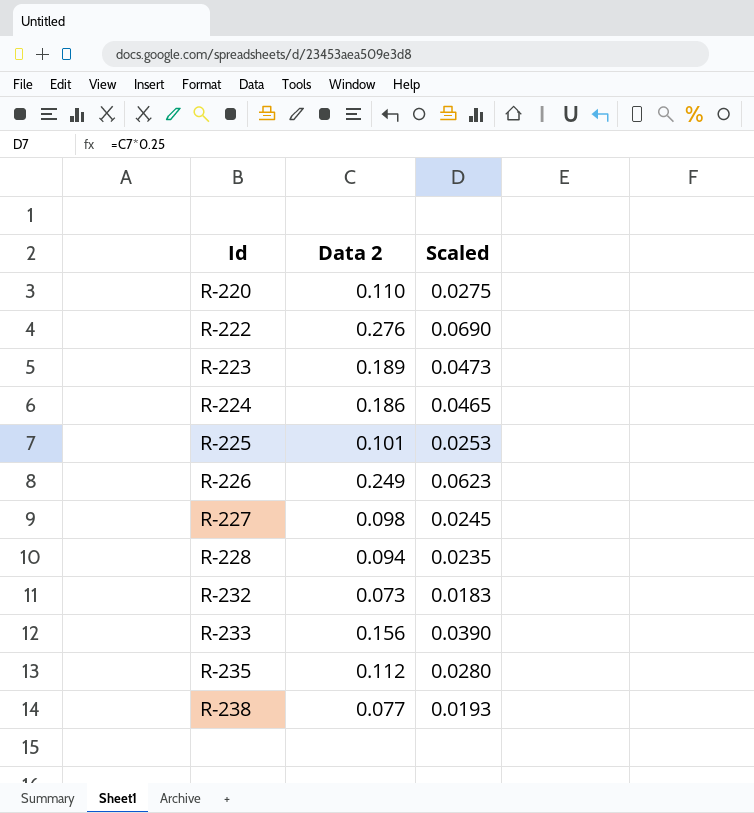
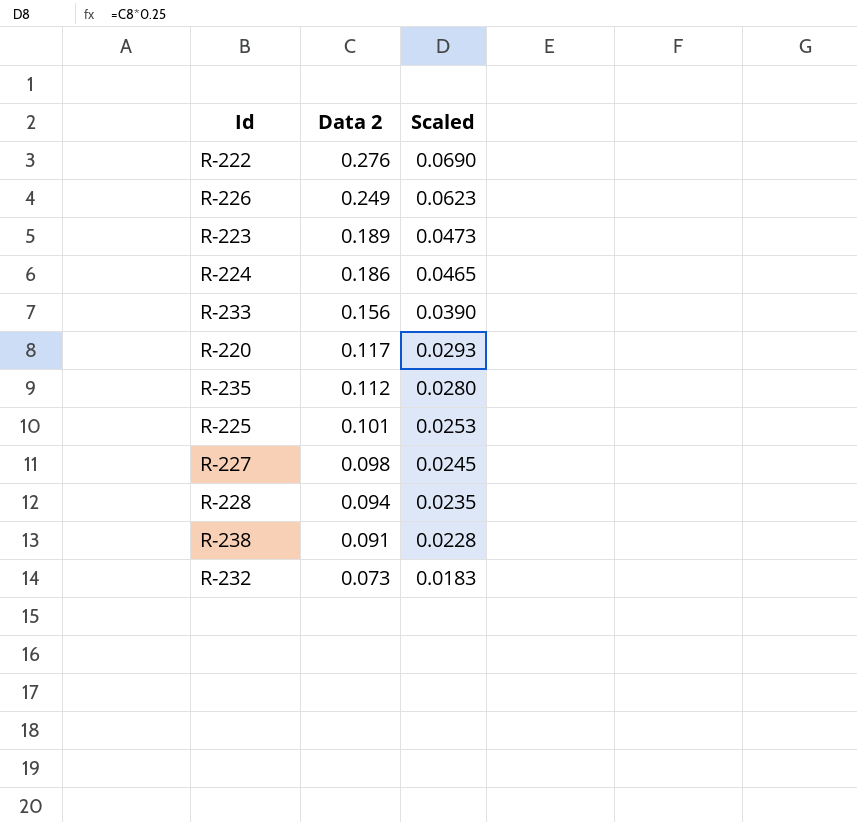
row order: Id ascending -> Data 2 descending
R-220 | Data 2: 0.110 -> 0.117
R-220 | Scaled: 0.0275 -> 0.0293
R-238 | Data 2: 0.077 -> 0.091
R-238 | Scaled: 0.0193 -> 0.0228

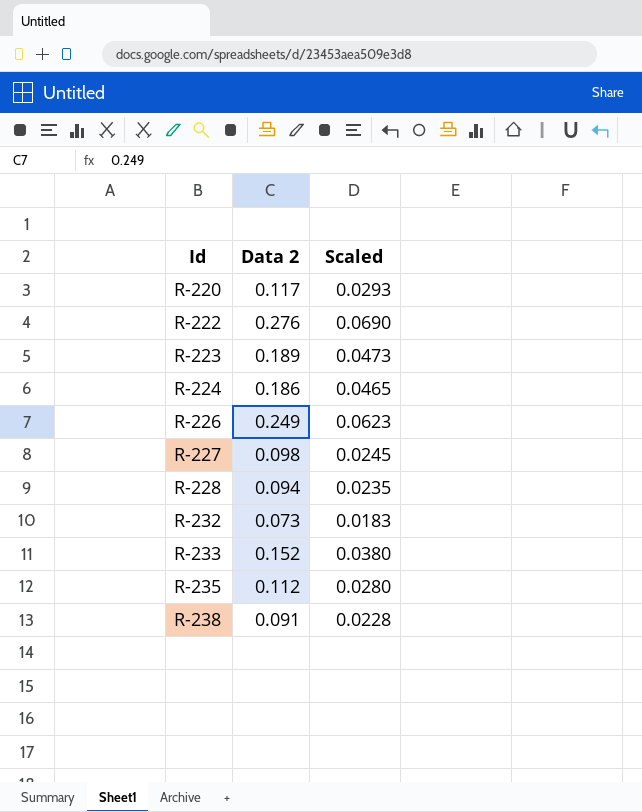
row order: Data 2 descending -> Id ascending
row R-225: 0.101 | 0.0253 -> none
R-233 | Data 2: 0.156 -> 0.152
R-233 | Scaled: 0.0390 -> 0.0380

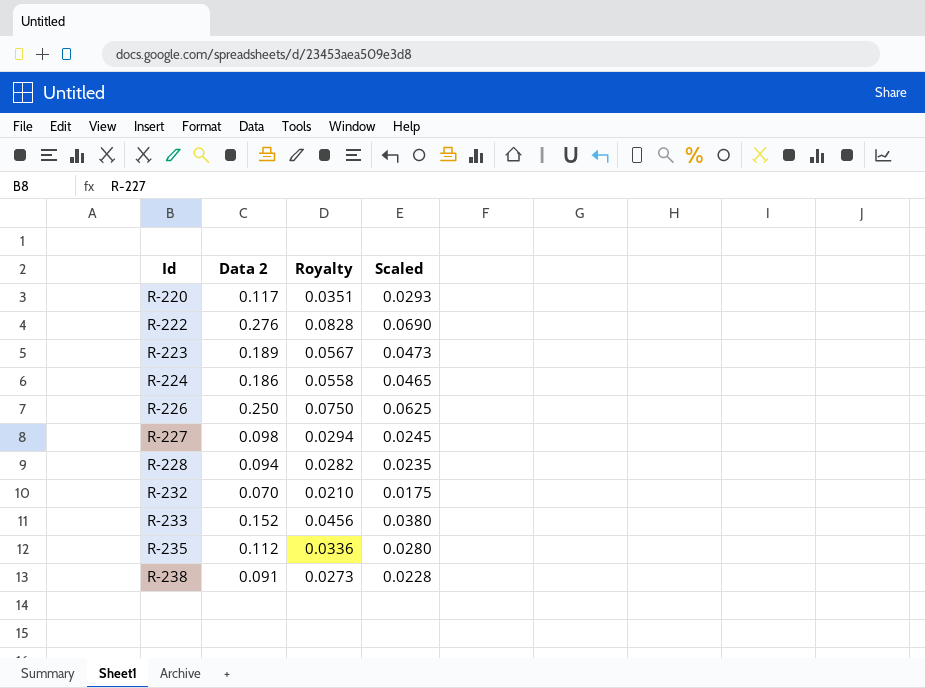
column Royalty | formula: none -> [Data 2] * 0.3
R-226 | Data 2: 0.249 -> 0.250
R-226 | Scaled: 0.0623 -> 0.0625
R-232 | Data 2: 0.073 -> 0.070
R-232 | Scaled: 0.0183 -> 0.0175

